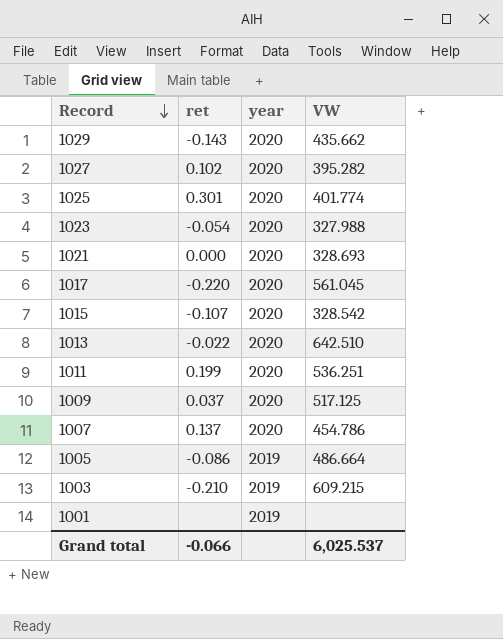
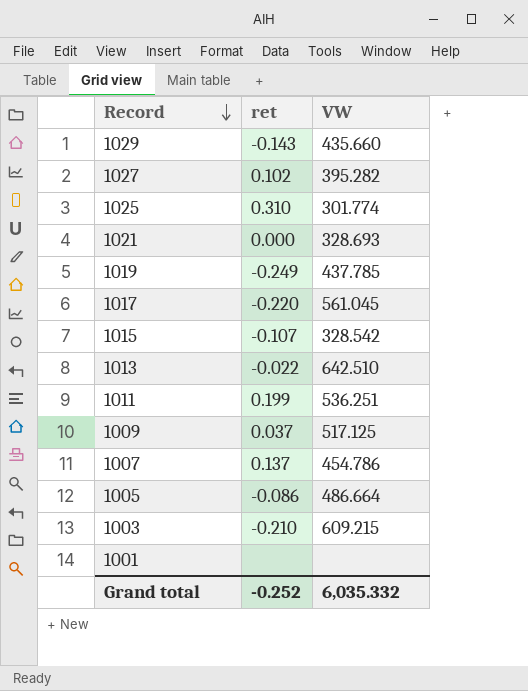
column year | position: 3 -> none
row 1023: -0.054 | 2020 | 327.988 -> none
1029 | VW: 435.662 -> 435.660
1025 | ret: 0.301 -> 0.310
1025 | VW: 401.774 -> 301.774
row 1019: none -> -0.249 | 437.785
Grand total | ret: -0.066 -> -0.252
Grand total | VW: 6,025.537 -> 6,035.332

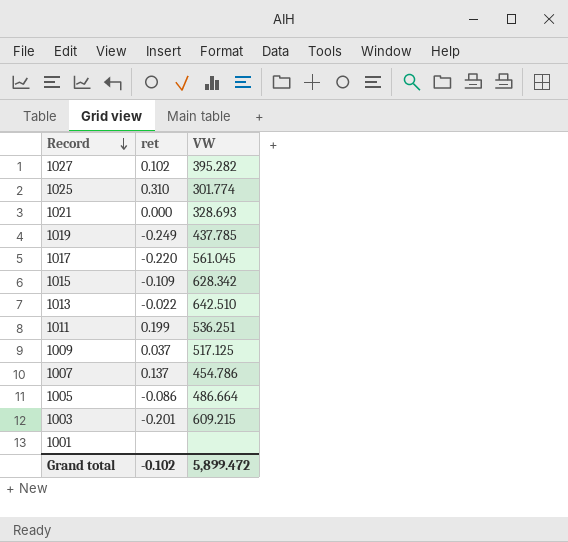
row 1029: -0.143 | 435.660 -> none
1015 | ret: -0.107 -> -0.109
1015 | VW: 328.542 -> 628.342
1003 | ret: -0.210 -> -0.201
Grand total | ret: -0.252 -> -0.102
Grand total | VW: 6,035.332 -> 5,899.472

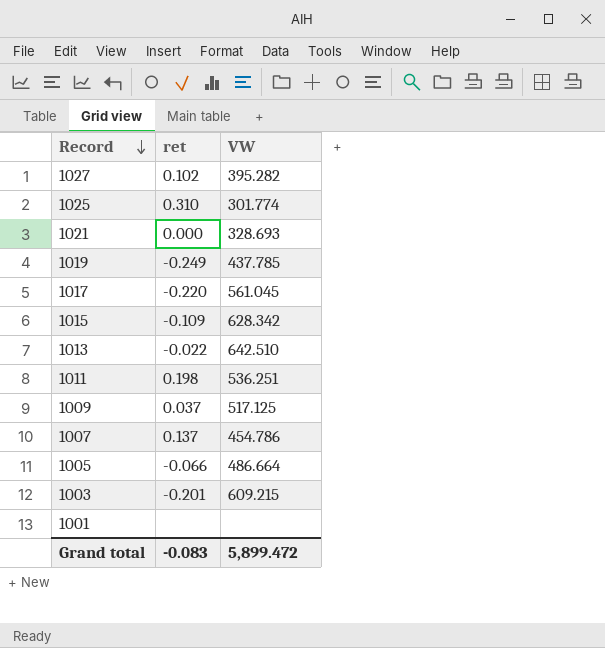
1011 | ret: 0.199 -> 0.198
1005 | ret: -0.086 -> -0.066
Grand total | ret: -0.102 -> -0.083

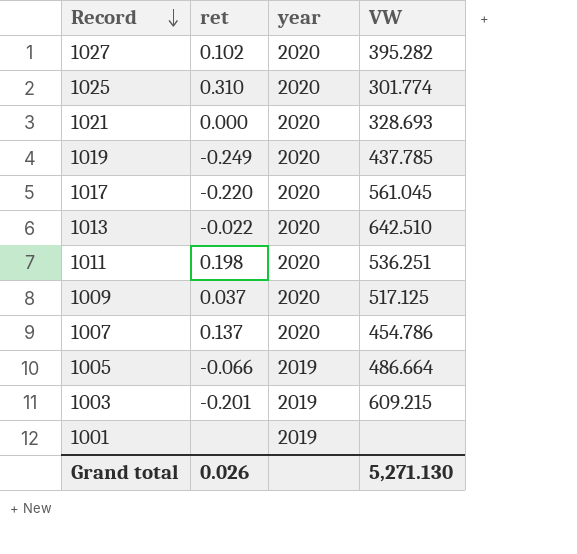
column year | position: none -> 3
row 1015: -0.109 | 628.342 -> none
Grand total | ret: -0.083 -> 0.026
Grand total | VW: 5,899.472 -> 5,271.130

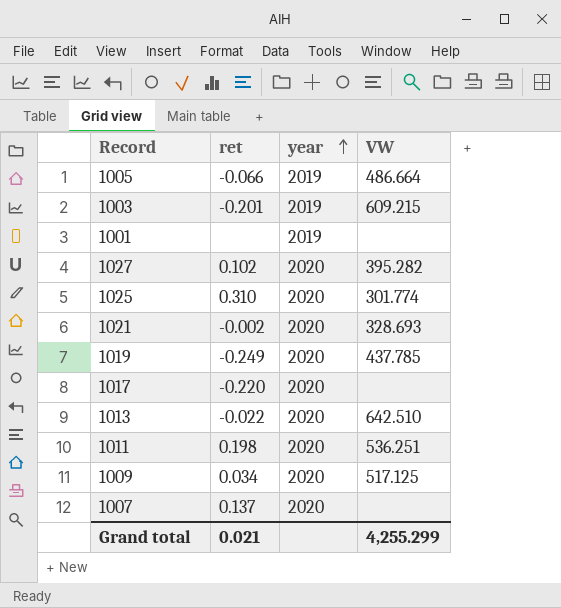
row order: Record descending -> year ascending
1021 | ret: 0.000 -> -0.002
1017 | VW: 561.045 -> none
1009 | ret: 0.037 -> 0.034
1007 | VW: 454.786 -> none
Grand total | ret: 0.026 -> 0.021
Grand total | VW: 5,271.130 -> 4,255.299

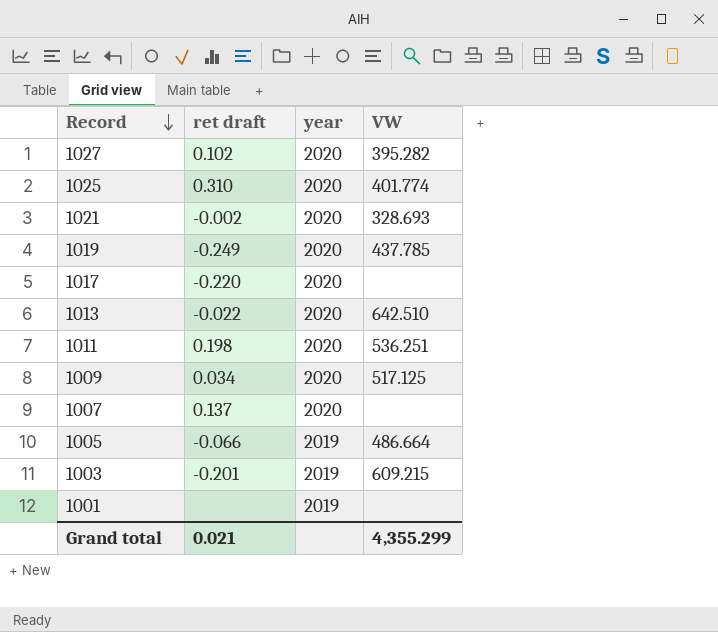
row order: year ascending -> Record descending
column name: ret -> ret draft
1025 | VW: 301.774 -> 401.774
Grand total | VW: 4,255.299 -> 4,355.299

